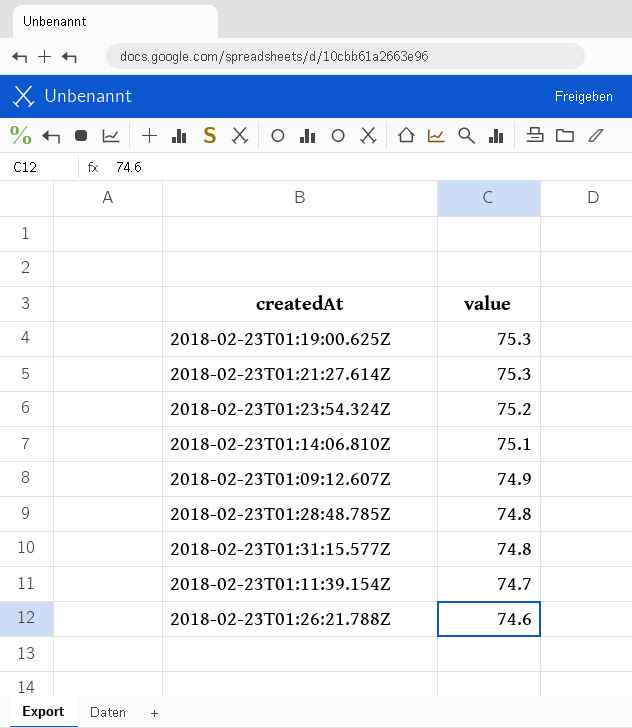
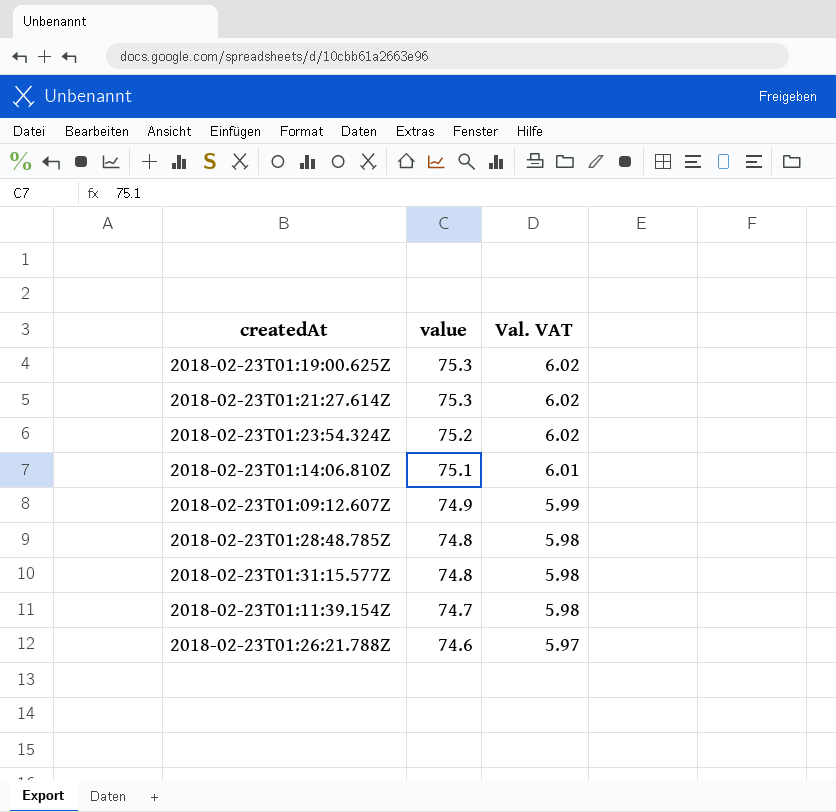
column Val. VAT | formula: none -> [value] * 0.08

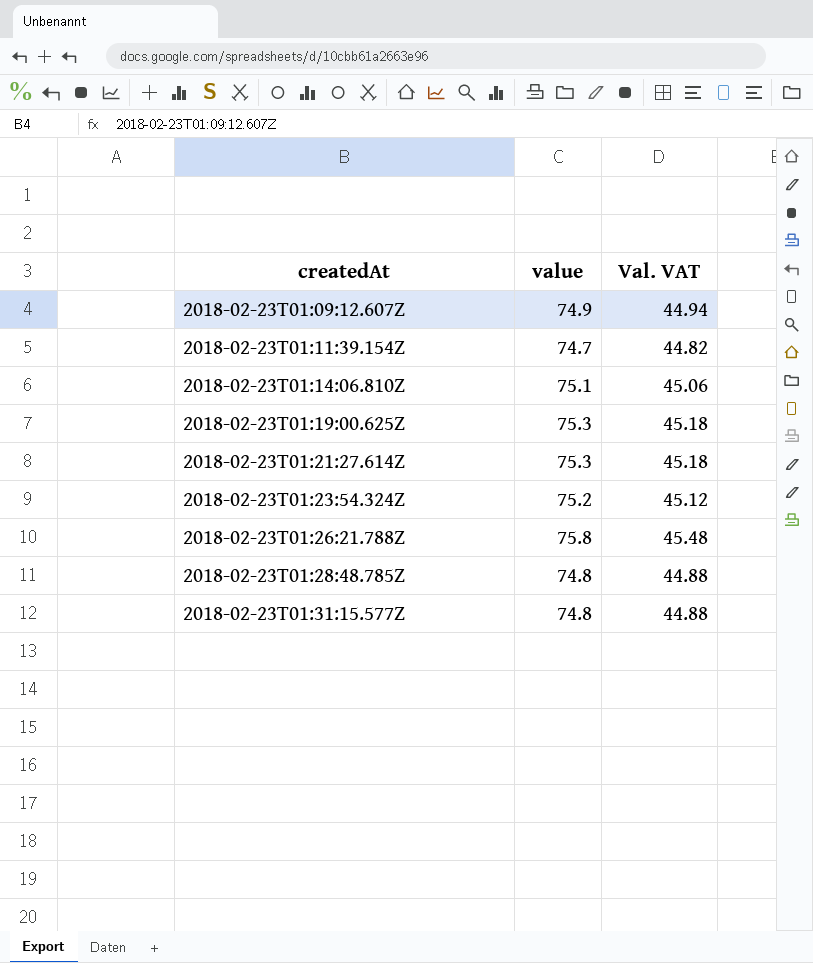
row order: value descending -> createdAt ascending
column Val. VAT | formula: [value] * 0.08 -> [value] * 0.6
2018-02-23T01:26:21.788Z | value: 74.6 -> 75.8

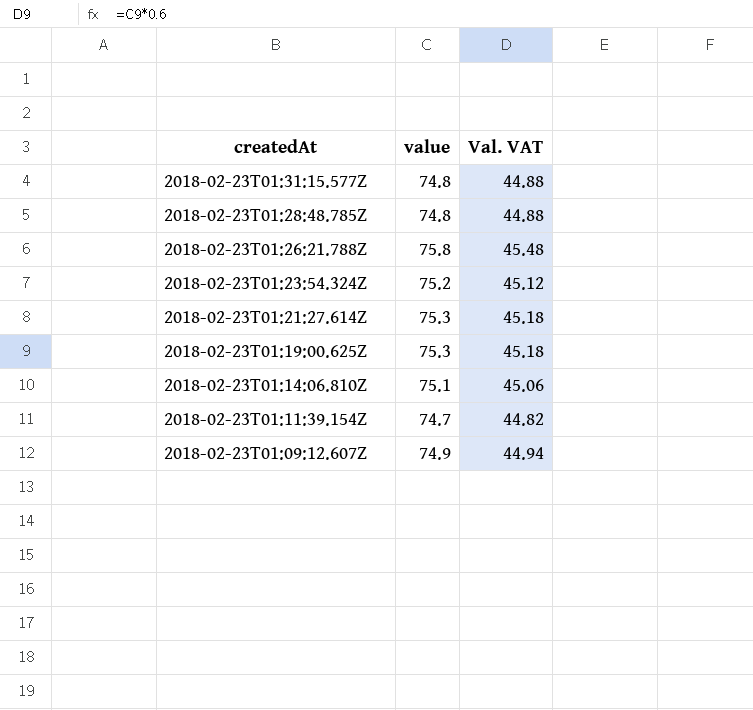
row order: createdAt ascending -> createdAt descending

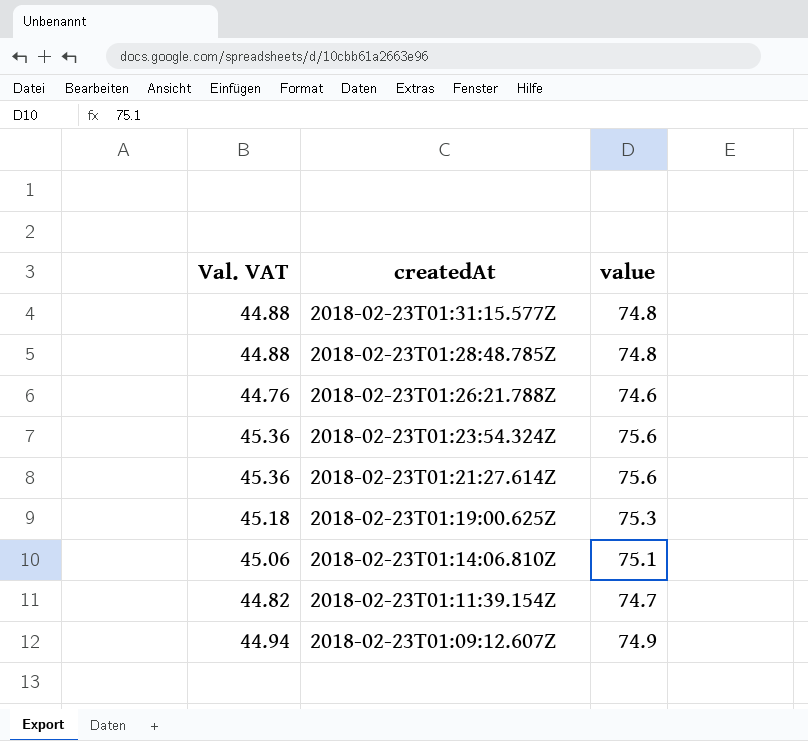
column Val. VAT | position: 3 -> 1
2018-02-23T01:26:21.788Z | Val. VAT: 45.48 -> 44.76
2018-02-23T01:26:21.788Z | value: 75.8 -> 74.6
2018-02-23T01:23:54.324Z | Val. VAT: 45.12 -> 45.36
2018-02-23T01:23:54.324Z | value: 75.2 -> 75.6
2018-02-23T01:21:27.614Z | Val. VAT: 45.18 -> 45.36
2018-02-23T01:21:27.614Z | value: 75.3 -> 75.6

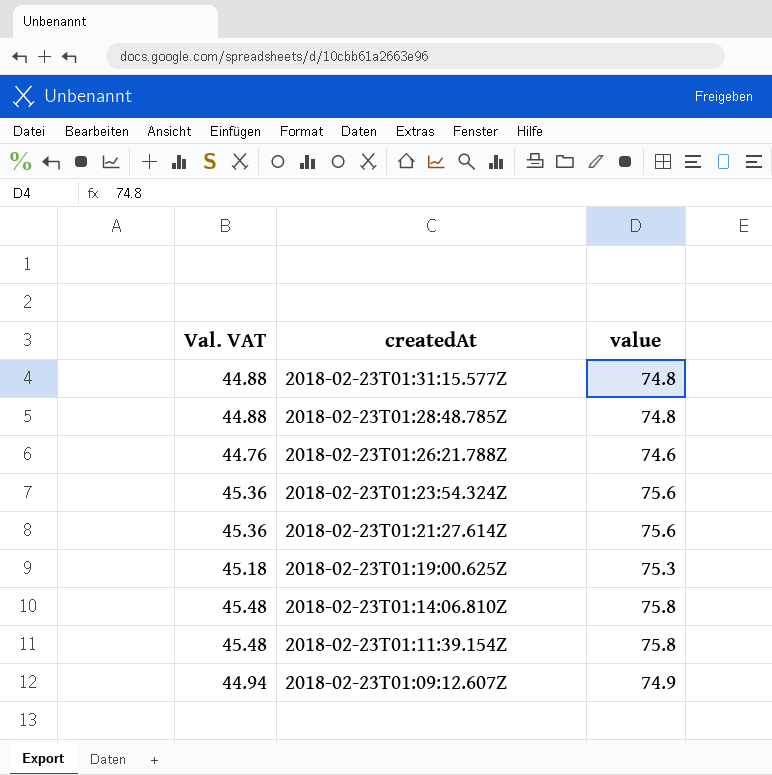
2018-02-23T01:14:06.810Z | Val. VAT: 45.06 -> 45.48
2018-02-23T01:14:06.810Z | value: 75.1 -> 75.8
2018-02-23T01:11:39.154Z | Val. VAT: 44.82 -> 45.48
2018-02-23T01:11:39.154Z | value: 74.7 -> 75.8

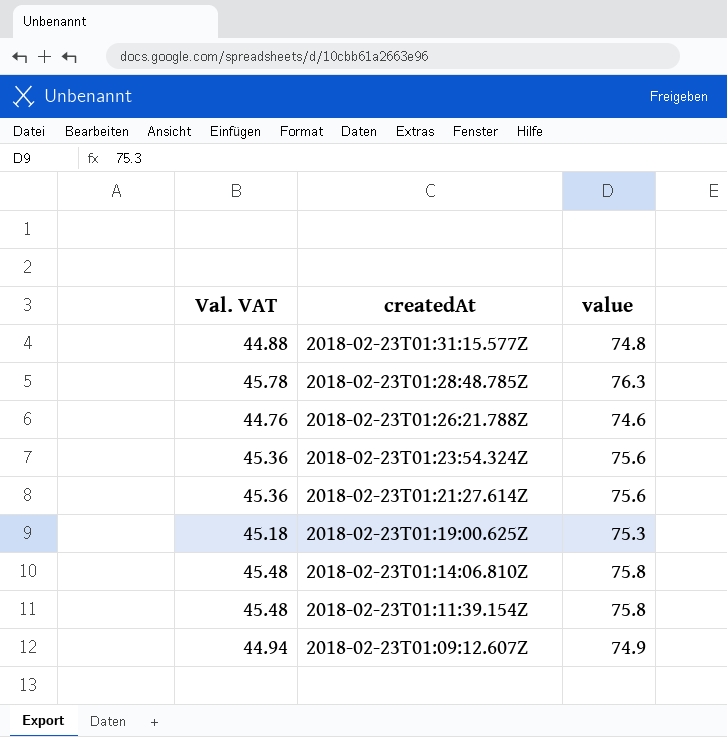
2018-02-23T01:28:48.785Z | Val. VAT: 44.88 -> 45.78
2018-02-23T01:28:48.785Z | value: 74.8 -> 76.3

